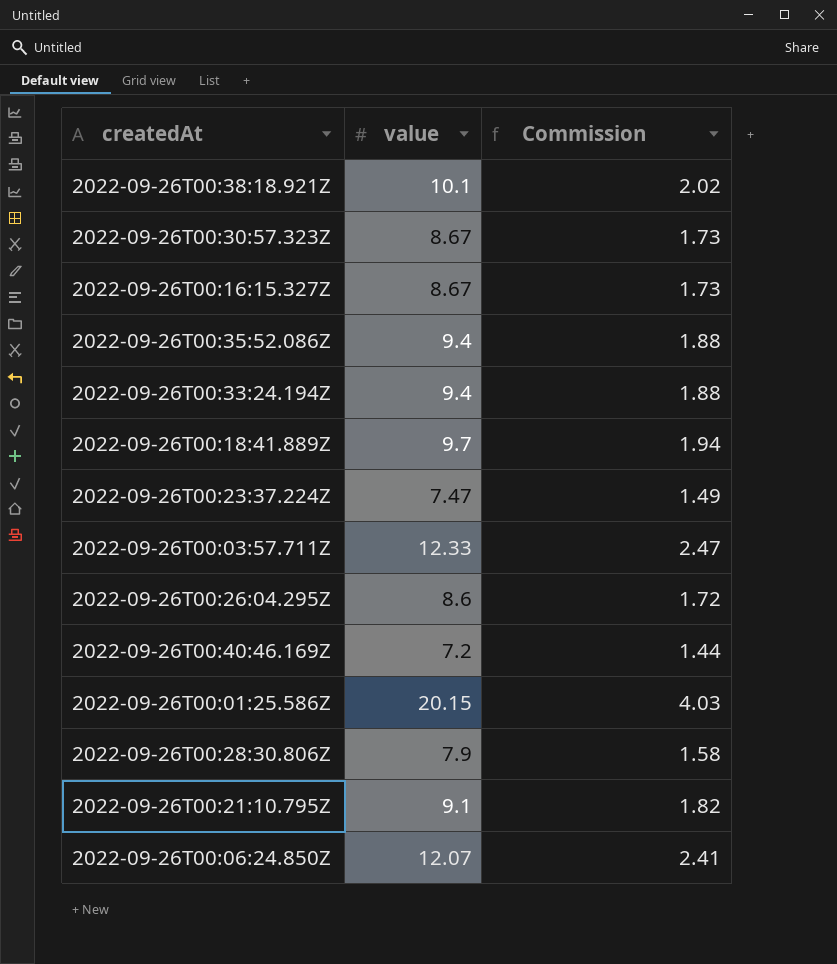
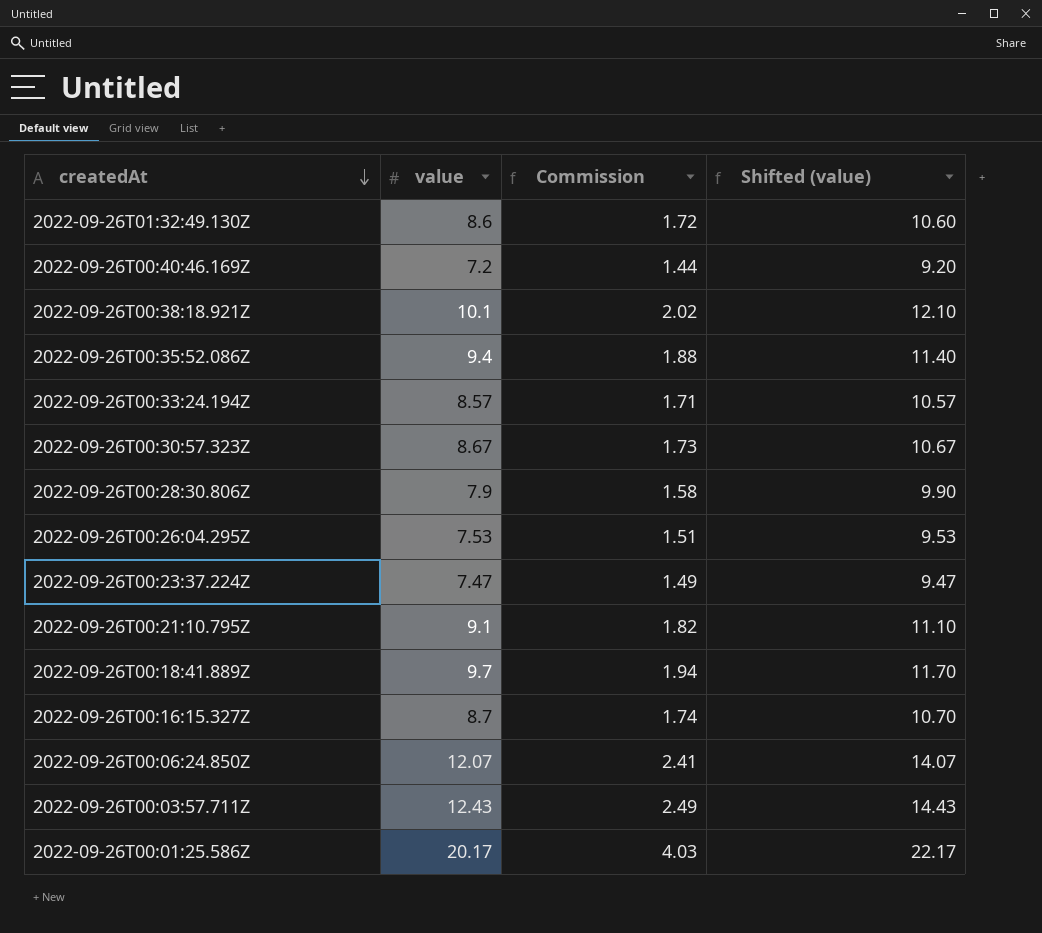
row order: none -> createdAt descending
column Shifted (value) | formula: none -> [value] + 2
row 2022-09-26T01:32:49.130Z: none -> 8.6 | 1.72 | 10.60
2022-09-26T00:33:24.194Z | value: 9.4 -> 8.57
2022-09-26T00:33:24.194Z | Commission: 1.88 -> 1.71
2022-09-26T00:26:04.295Z | value: 8.6 -> 7.53
2022-09-26T00:26:04.295Z | Commission: 1.72 -> 1.51
2022-09-26T00:16:15.327Z | value: 8.67 -> 8.7
2022-09-26T00:16:15.327Z | Commission: 1.73 -> 1.74
2022-09-26T00:03:57.711Z | value: 12.33 -> 12.43
2022-09-26T00:03:57.711Z | Commission: 2.47 -> 2.49
2022-09-26T00:01:25.586Z | value: 20.15 -> 20.17

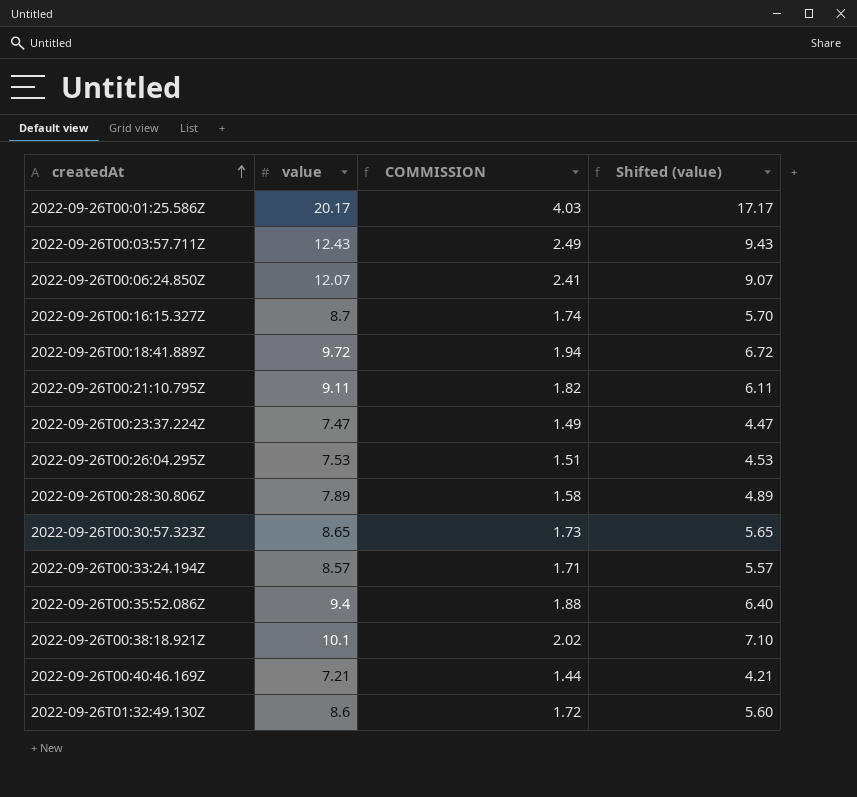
row order: createdAt descending -> createdAt ascending
column name: Commission -> COMMISSION
column Shifted (value) | formula: [value] + 2 -> [value] - 3
2022-09-26T00:18:41.889Z | value: 9.7 -> 9.72
2022-09-26T00:21:10.795Z | value: 9.1 -> 9.11
2022-09-26T00:28:30.806Z | value: 7.9 -> 7.89
2022-09-26T00:30:57.323Z | value: 8.67 -> 8.65
2022-09-26T00:40:46.169Z | value: 7.2 -> 7.21

